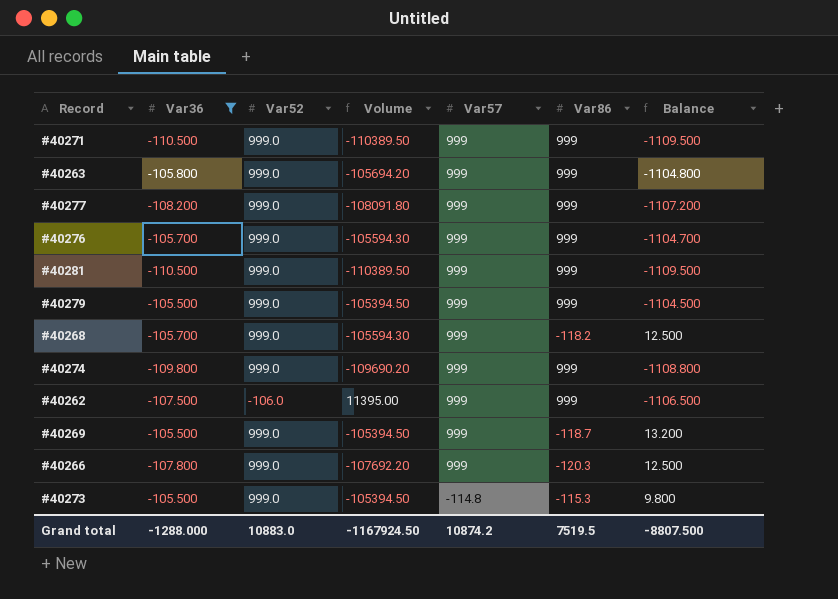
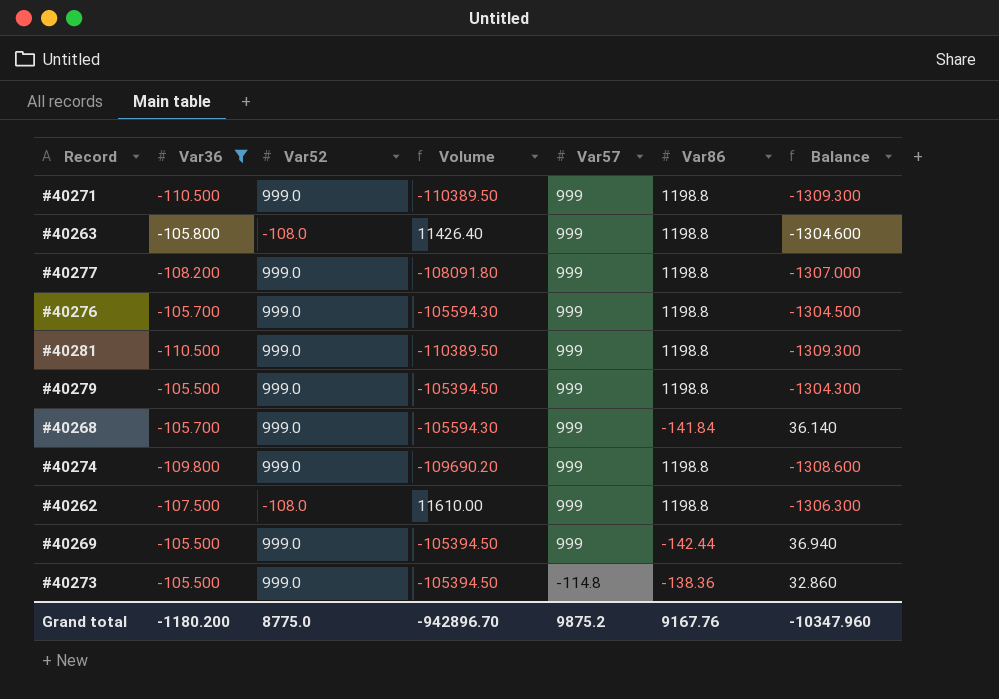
row #40266: -107.800 | 999.0 | -107692.20 | 999 | -120.3 | 12.500 -> none
#40271 | Var86: 999 -> 1198.8
#40271 | Balance: -1109.500 -> -1309.300
#40263 | Var52: 999.0 -> -108.0
#40263 | Volume: -105694.20 -> 11426.40
#40263 | Var86: 999 -> 1198.8
#40263 | Balance: -1104.800 -> -1304.600
#40277 | Var86: 999 -> 1198.8
#40277 | Balance: -1107.200 -> -1307.000
#40276 | Var86: 999 -> 1198.8
#40276 | Balance: -1104.700 -> -1304.500
#40281 | Var86: 999 -> 1198.8
#40281 | Balance: -1109.500 -> -1309.300
#40279 | Var86: 999 -> 1198.8
#40279 | Balance: -1104.500 -> -1304.300
#40268 | Var86: -118.2 -> -141.84
#40268 | Balance: 12.500 -> 36.140
#40274 | Var86: 999 -> 1198.8
#40274 | Balance: -1108.800 -> -1308.600
#40262 | Var52: -106.0 -> -108.0
#40262 | Volume: 11395.00 -> 11610.00
#40262 | Var86: 999 -> 1198.8
#40262 | Balance: -1106.500 -> -1306.300
#40269 | Var86: -118.7 -> -142.44
#40269 | Balance: 13.200 -> 36.940
#40273 | Var86: -115.3 -> -138.36
#40273 | Balance: 9.800 -> 32.860
Grand total | Var36: -1288.000 -> -1180.200
Grand total | Var52: 10883.0 -> 8775.0
Grand total | Volume: -1167924.50 -> -942896.70
Grand total | Var57: 10874.2 -> 9875.2
Grand total | Var86: 7519.5 -> 9167.76
Grand total | Balance: -8807.500 -> -10347.960

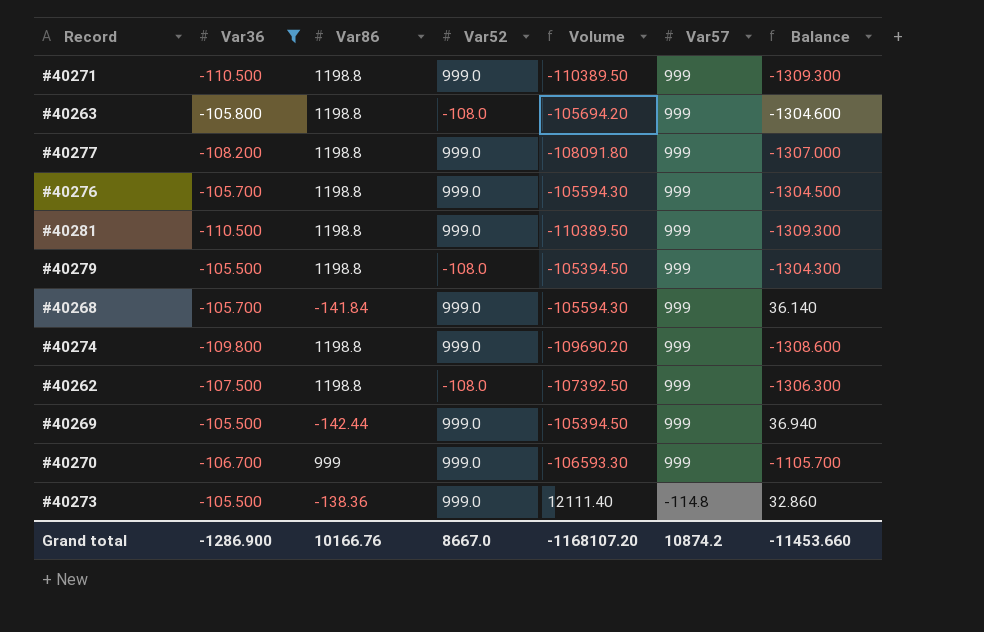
column Var86 | position: 6 -> 3
column Volume | formula: [Var36] * [Var52] -> [Var36] * [Var57]
#40279 | Var52: 999.0 -> -108.0
row #40270: none -> -106.700 | 999 | 999.0 | -106593.30 | 999 | -1105.700
Grand total | Var36: -1180.200 -> -1286.900
Grand total | Var86: 9167.76 -> 10166.76
Grand total | Var52: 8775.0 -> 8667.0
Grand total | Volume: -942896.70 -> -1168107.20
Grand total | Var57: 9875.2 -> 10874.2
Grand total | Balance: -10347.960 -> -11453.660

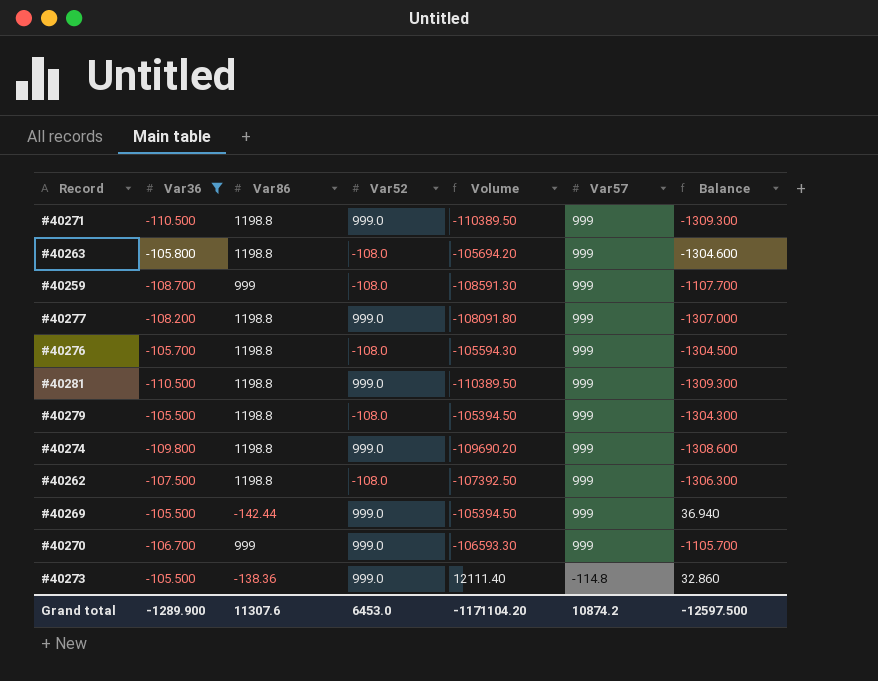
row #40268: -105.700 | -141.84 | 999.0 | -105594.30 | 999 | 36.140 -> none
row #40259: none -> -108.700 | 999 | -108.0 | -108591.30 | 999 | -1107.700
#40276 | Var52: 999.0 -> -108.0
Grand total | Var36: -1286.900 -> -1289.900
Grand total | Var86: 10166.76 -> 11307.6
Grand total | Var52: 8667.0 -> 6453.0
Grand total | Volume: -1168107.20 -> -1171104.20
Grand total | Balance: -11453.660 -> -12597.500

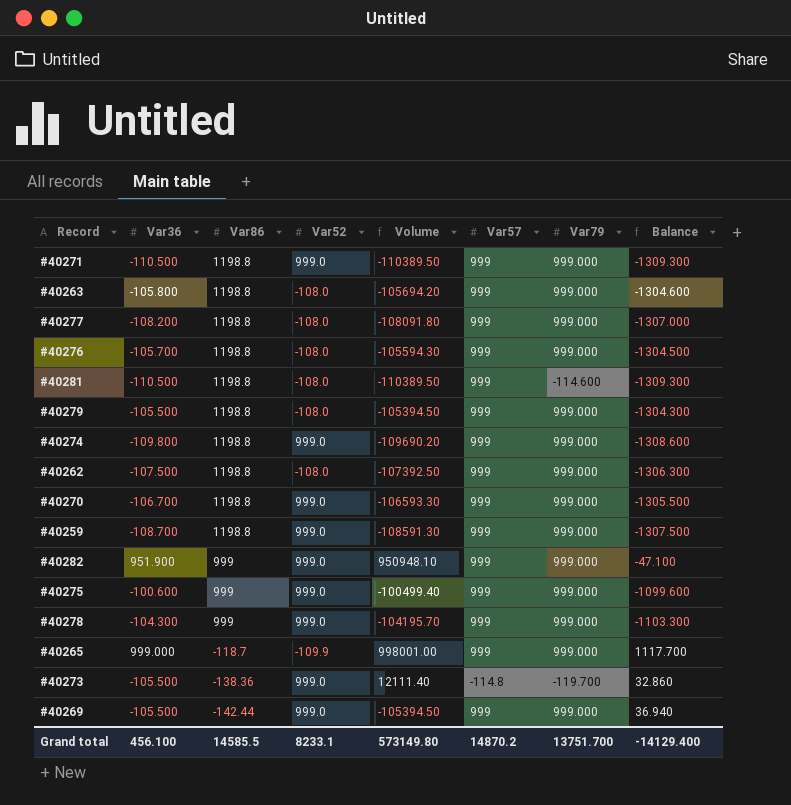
filter: Var36 <= -105.500 -> none
row order: Var57 descending -> Var86 descending
column Var79 | position: none -> 7
#40277 | Var52: 999.0 -> -108.0
#40281 | Var52: 999.0 -> -108.0
#40270 | Var86: 999 -> 1198.8
#40270 | Balance: -1105.700 -> -1305.500
#40259 | Var86: 999 -> 1198.8
#40259 | Var52: -108.0 -> 999.0
#40259 | Balance: -1107.700 -> -1307.500
Grand total | Var36: -1289.900 -> 456.100
Grand total | Var86: 11307.6 -> 14585.5
Grand total | Var52: 6453.0 -> 8233.1
Grand total | Volume: -1171104.20 -> 573149.80
Grand total | Var57: 10874.2 -> 14870.2
Grand total | Balance: -12597.500 -> -14129.400

